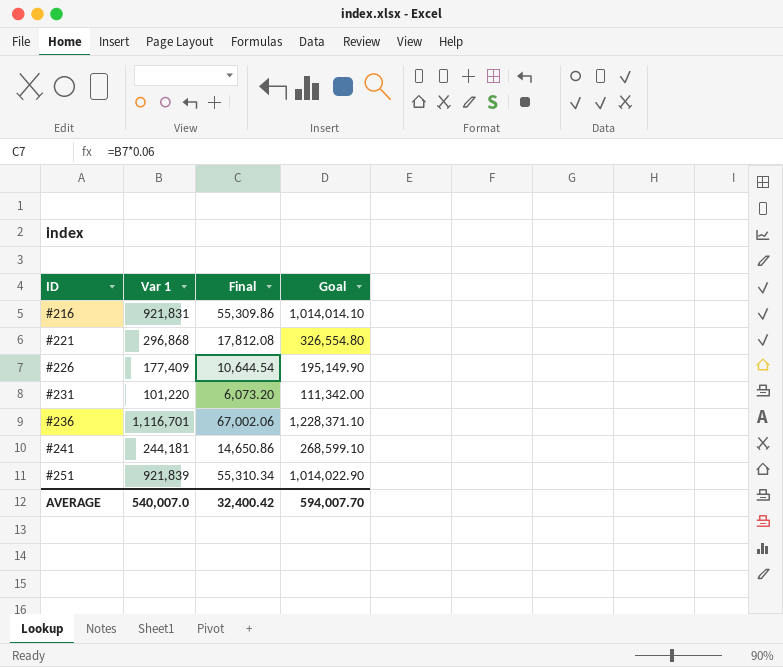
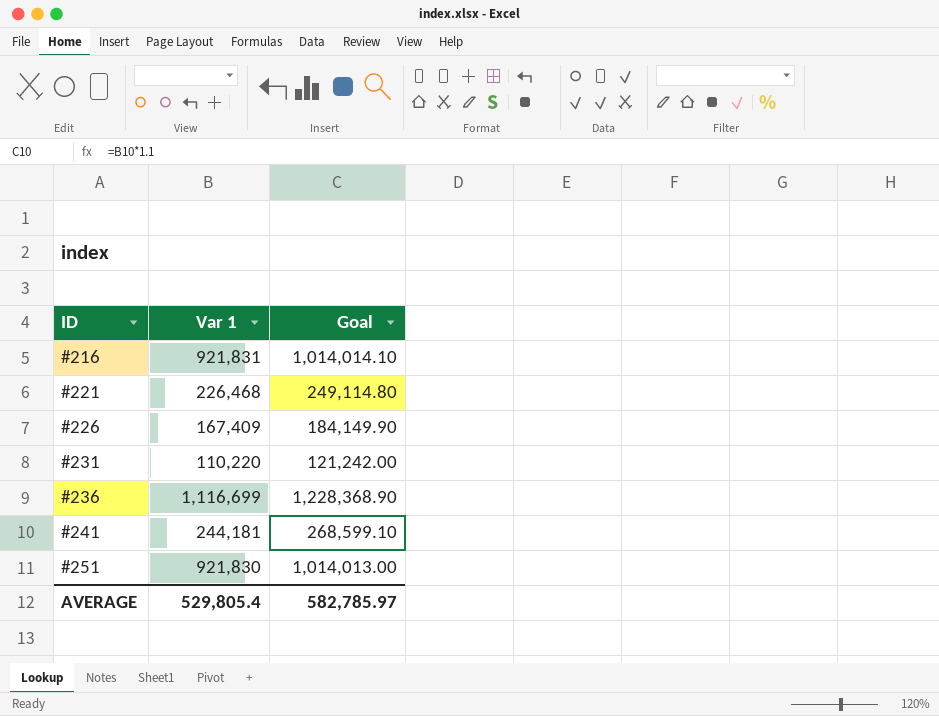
column Final | formula: [Var 1] * 0.06 -> none
#221 | Var 1: 296,868 -> 226,468
#221 | Goal: 326,554.80 -> 249,114.80
#226 | Var 1: 177,409 -> 167,409
#226 | Goal: 195,149.90 -> 184,149.90
#231 | Var 1: 101,220 -> 110,220
#231 | Goal: 111,342.00 -> 121,242.00
#236 | Var 1: 1,116,701 -> 1,116,699
#236 | Goal: 1,228,371.10 -> 1,228,368.90
#251 | Var 1: 921,839 -> 921,830
#251 | Goal: 1,014,022.90 -> 1,014,013.00
AVERAGE | Var 1: 540,007.0 -> 529,805.4
AVERAGE | Goal: 594,007.70 -> 582,785.97

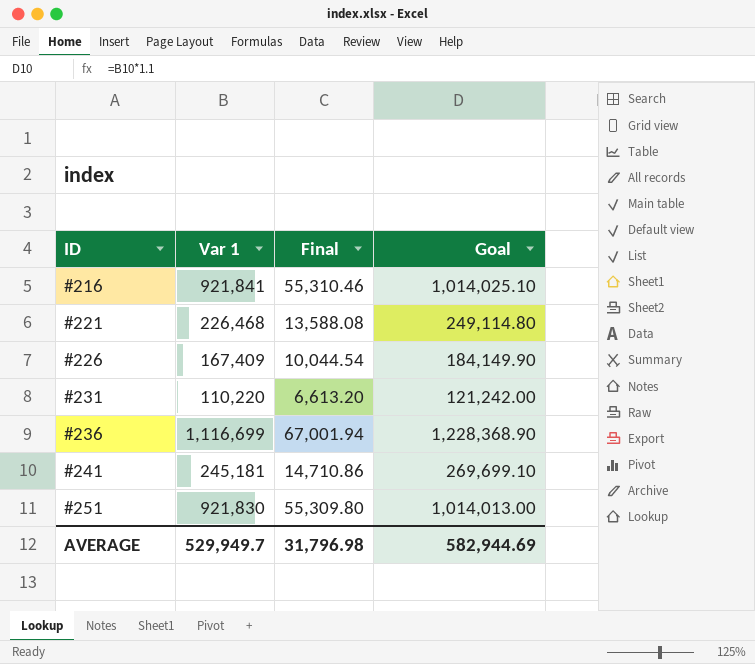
column Final | formula: none -> [Var 1] * 0.06
#216 | Var 1: 921,831 -> 921,841
#216 | Goal: 1,014,014.10 -> 1,014,025.10
#241 | Var 1: 244,181 -> 245,181
#241 | Goal: 268,599.10 -> 269,699.10
AVERAGE | Var 1: 529,805.4 -> 529,949.7
AVERAGE | Goal: 582,785.97 -> 582,944.69

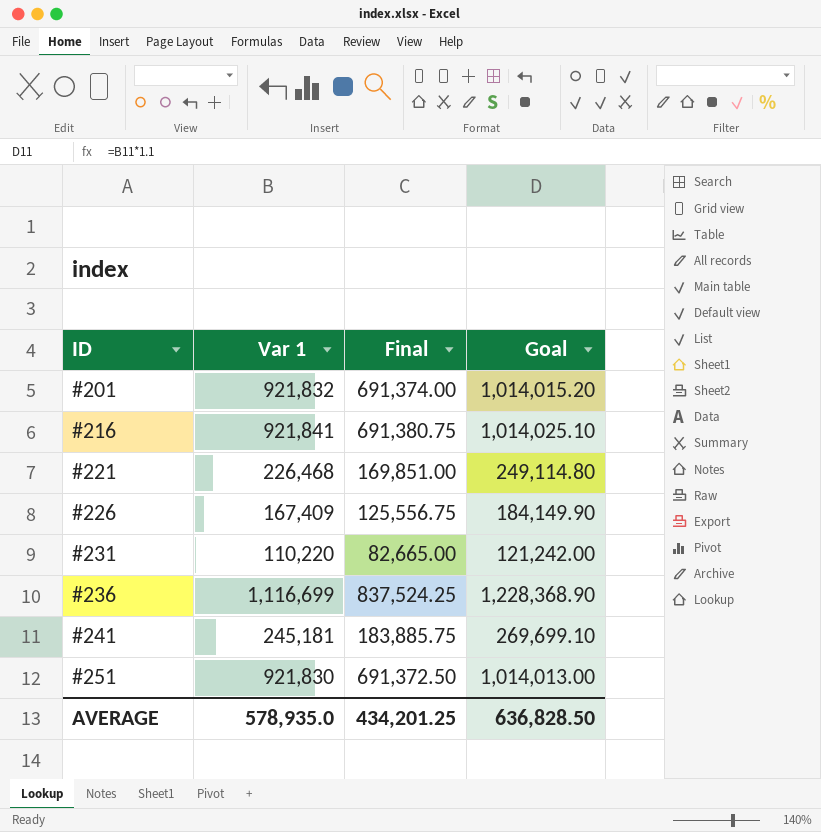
column Final | formula: [Var 1] * 0.06 -> [Var 1] * 0.75
row #201: none -> 921,832 | 691,374.00 | 1,014,015.20
AVERAGE | Var 1: 529,949.7 -> 578,935.0
AVERAGE | Final: 31,796.98 -> 434,201.25
AVERAGE | Goal: 582,944.69 -> 636,828.50

